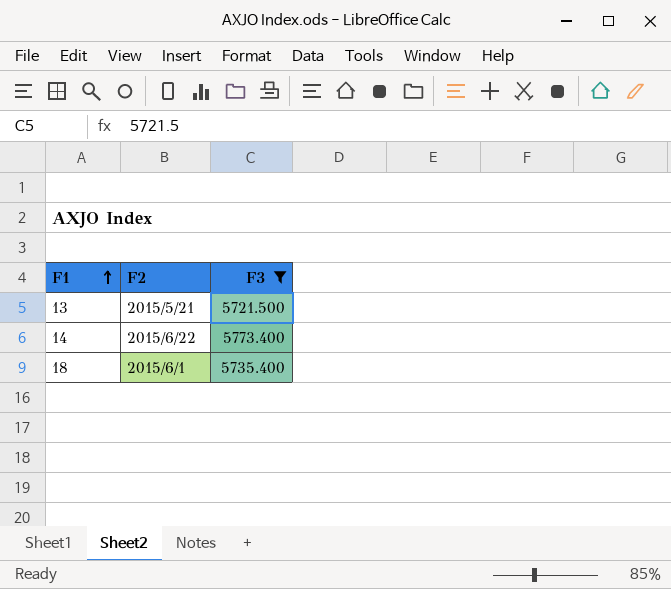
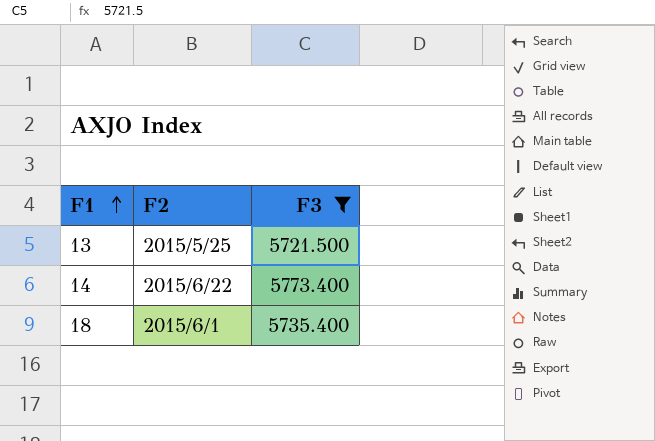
13 | F2: 2015/5/21 -> 2015/5/25

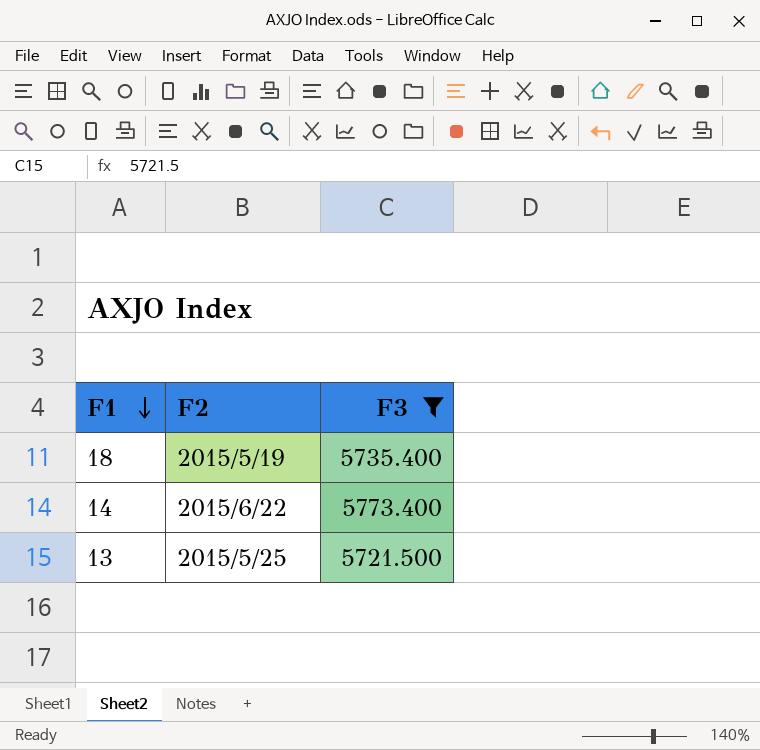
row order: F1 ascending -> F1 descending
18 | F2: 2015/6/1 -> 2015/5/19

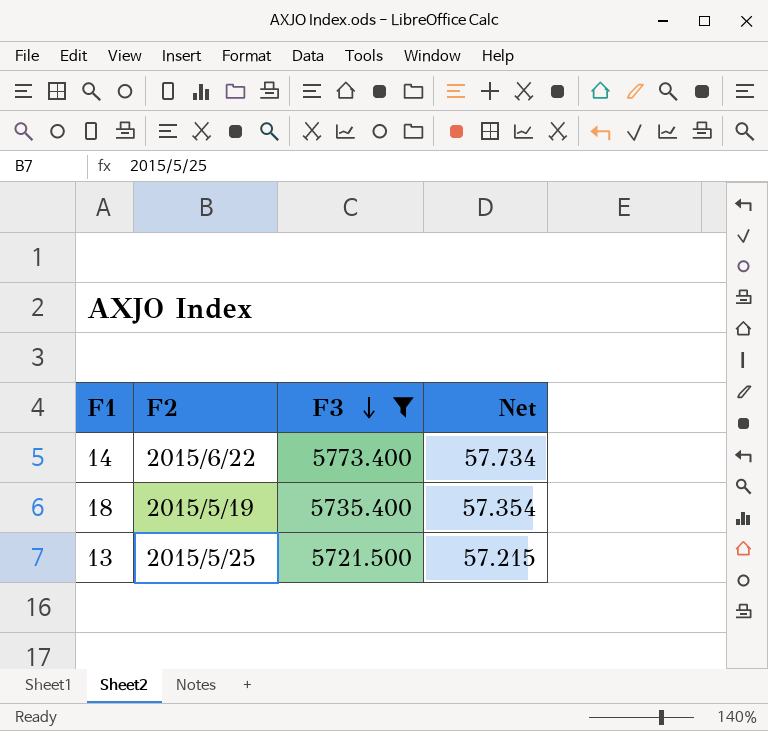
row order: F1 descending -> F3 descending
column Net | formula: none -> [F3] * 0.01

